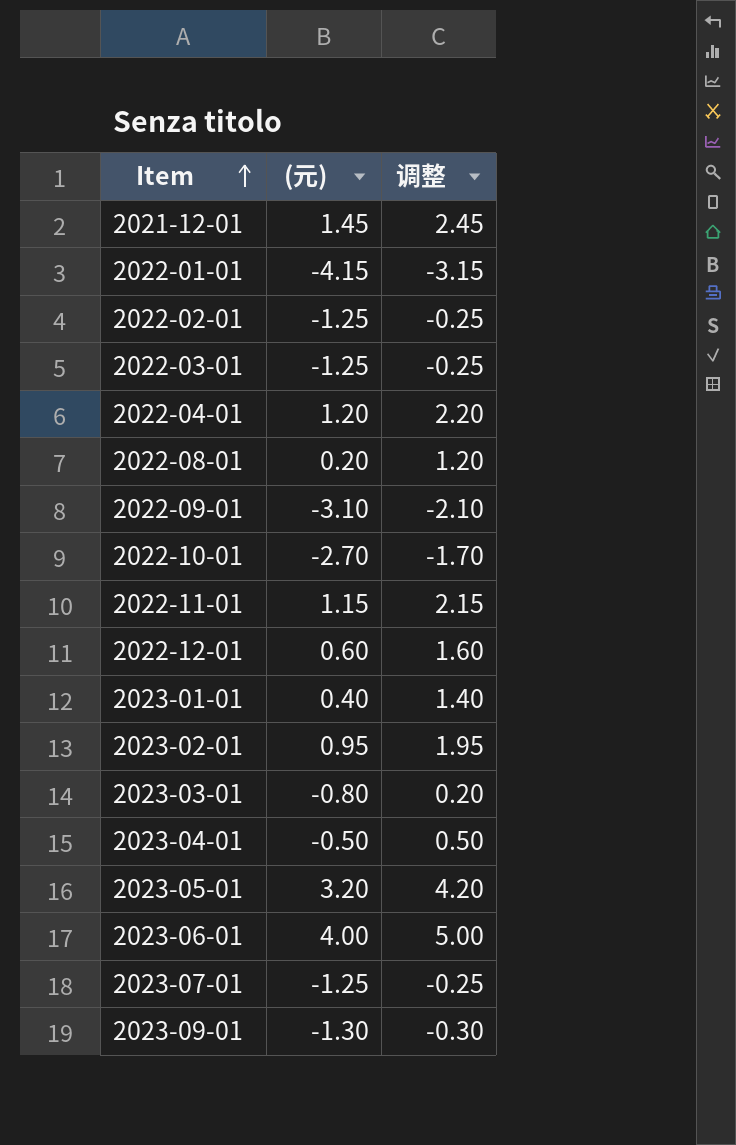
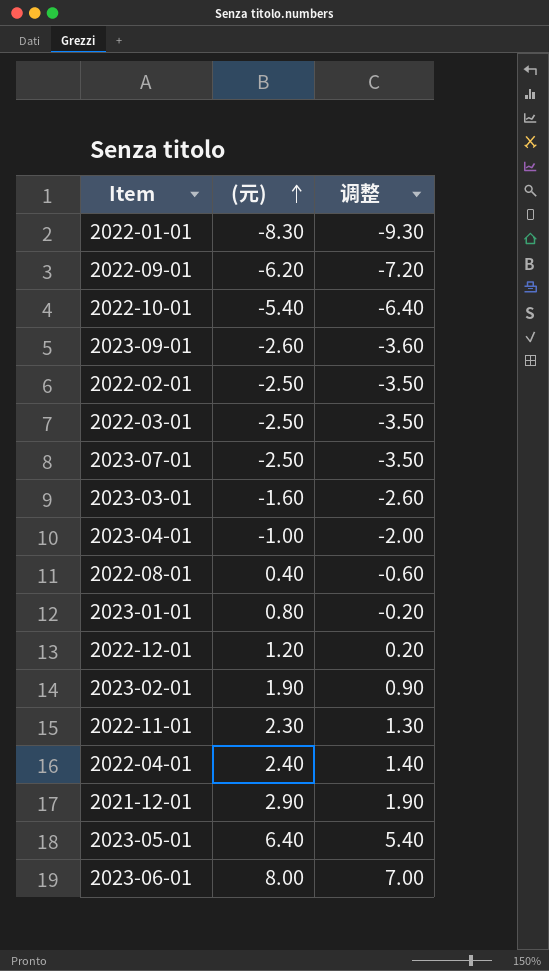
row order: Item ascending -> (元) ascending
column 调整 | formula: [(元)] + 1 -> [(元)] - 1
2022-01-01 | (元): -4.15 -> -8.30
2022-09-01 | (元): -3.10 -> -6.20
2022-10-01 | (元): -2.70 -> -5.40
2023-09-01 | (元): -1.30 -> -2.60
2022-02-01 | (元): -1.25 -> -2.50
2022-03-01 | (元): -1.25 -> -2.50
2023-07-01 | (元): -1.25 -> -2.50
2023-03-01 | (元): -0.80 -> -1.60
2023-04-01 | (元): -0.50 -> -1.00
2022-08-01 | (元): 0.20 -> 0.40
2023-01-01 | (元): 0.40 -> 0.80
2022-12-01 | (元): 0.60 -> 1.20
2023-02-01 | (元): 0.95 -> 1.90
2022-11-01 | (元): 1.15 -> 2.30
2022-04-01 | (元): 1.20 -> 2.40
2021-12-01 | (元): 1.45 -> 2.90
2023-05-01 | (元): 3.20 -> 6.40
2023-06-01 | (元): 4.00 -> 8.00

